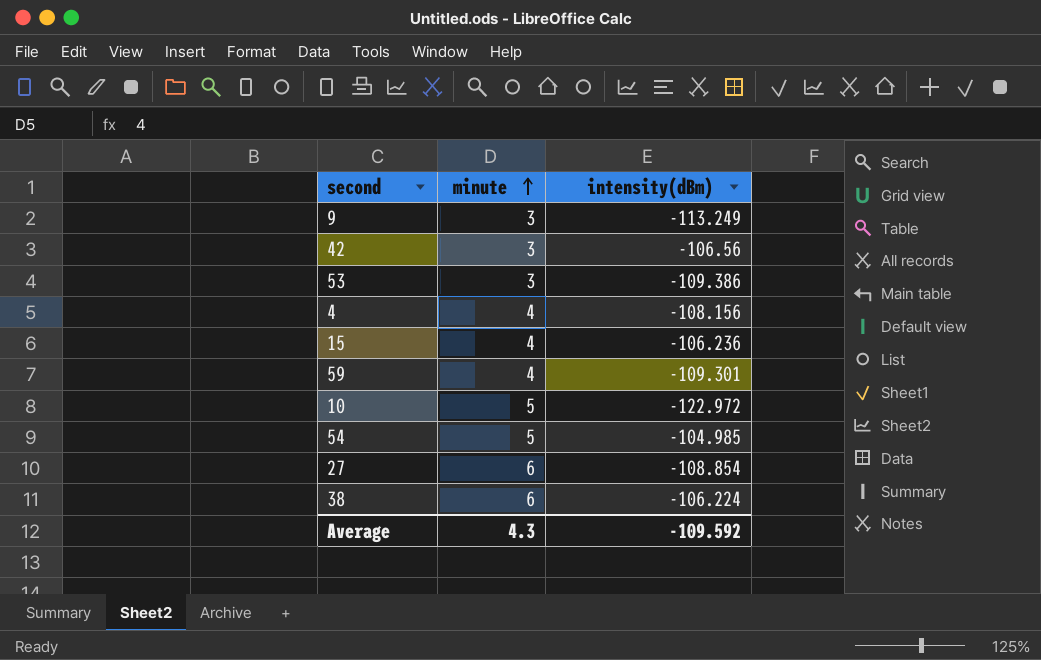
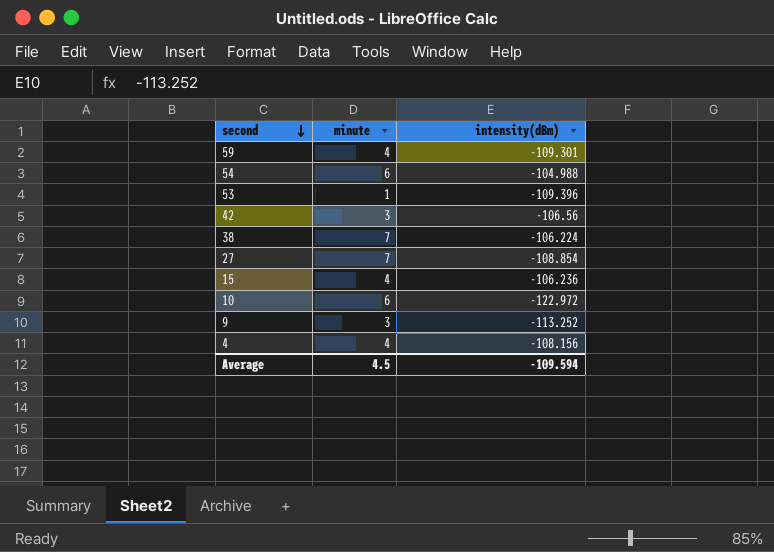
row order: minute ascending -> second descending
54 | minute: 5 -> 6
54 | intensity(dBm): -104.985 -> -104.988
53 | minute: 3 -> 1
53 | intensity(dBm): -109.386 -> -109.396
38 | minute: 6 -> 7
27 | minute: 6 -> 7
10 | minute: 5 -> 6
9 | intensity(dBm): -113.249 -> -113.252
Average | minute: 4.3 -> 4.5
Average | intensity(dBm): -109.592 -> -109.594

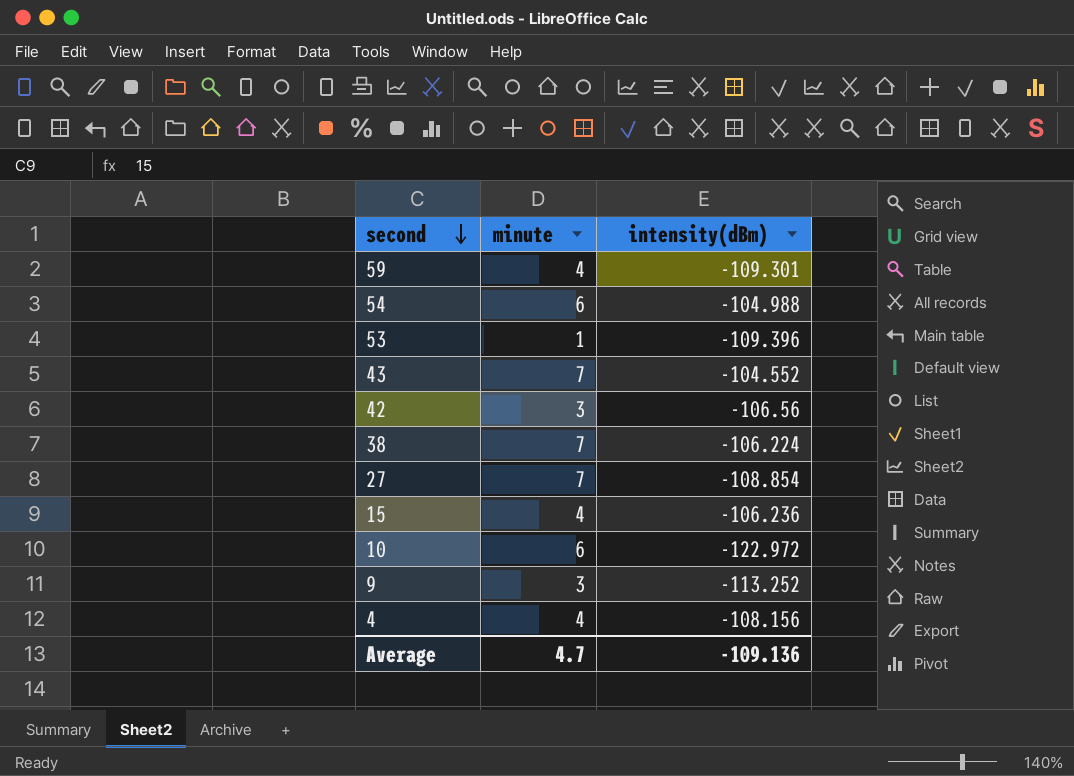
row 43: none -> 7 | -104.552
Average | minute: 4.5 -> 4.7
Average | intensity(dBm): -109.594 -> -109.136

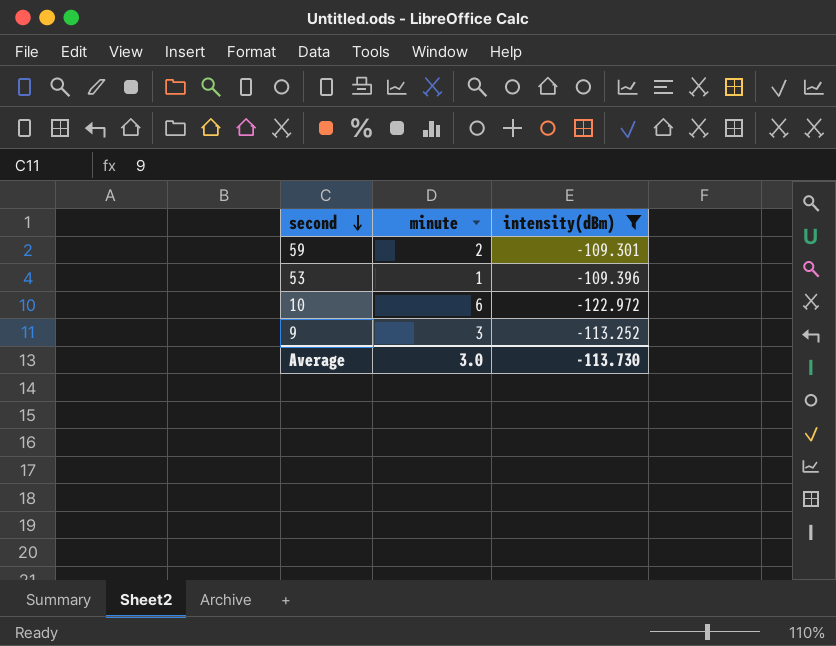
filter: none -> intensity(dBm) <= -109.301
59 | minute: 4 -> 2
Average | minute: 4.7 -> 3.0
Average | intensity(dBm): -109.136 -> -113.730

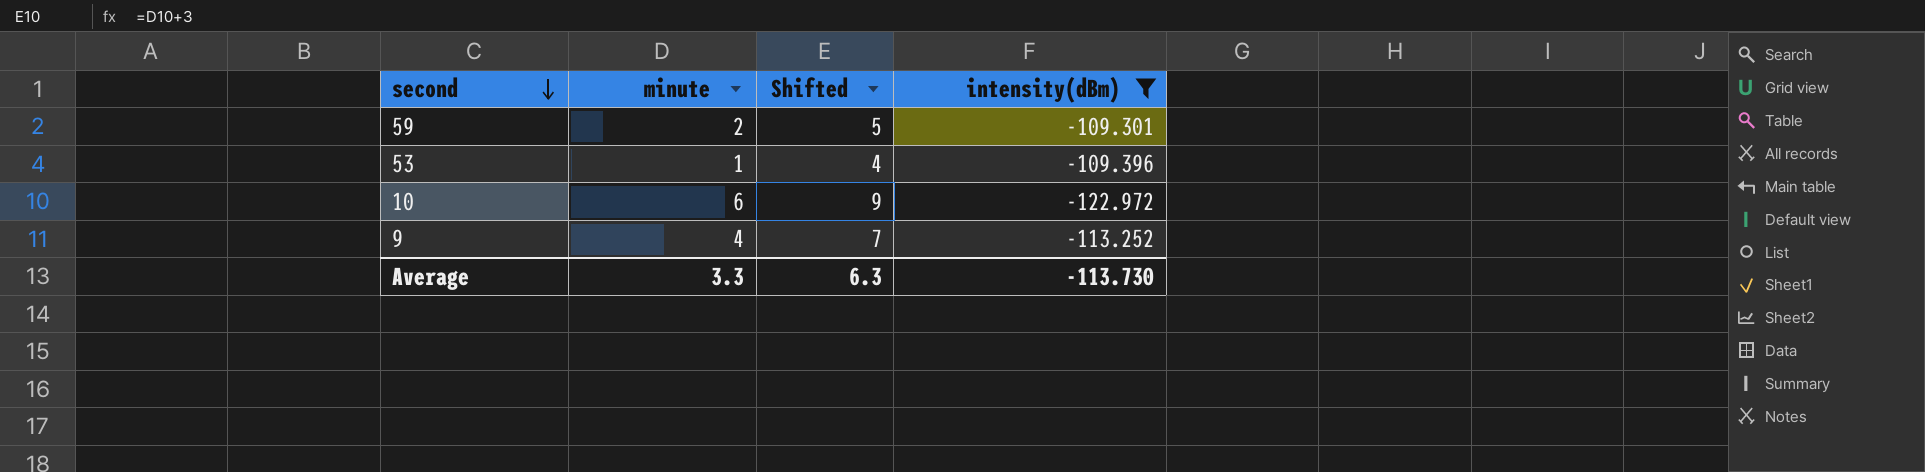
column Shifted | formula: none -> [minute] + 3
9 | minute: 3 -> 4
Average | minute: 3.0 -> 3.3

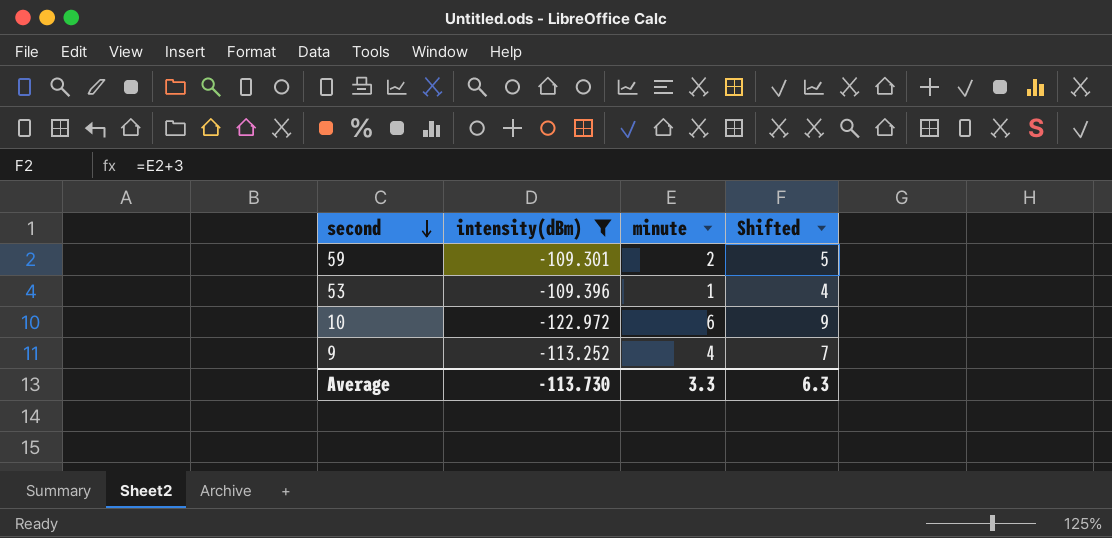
column intensity(dBm) | position: 4 -> 2

